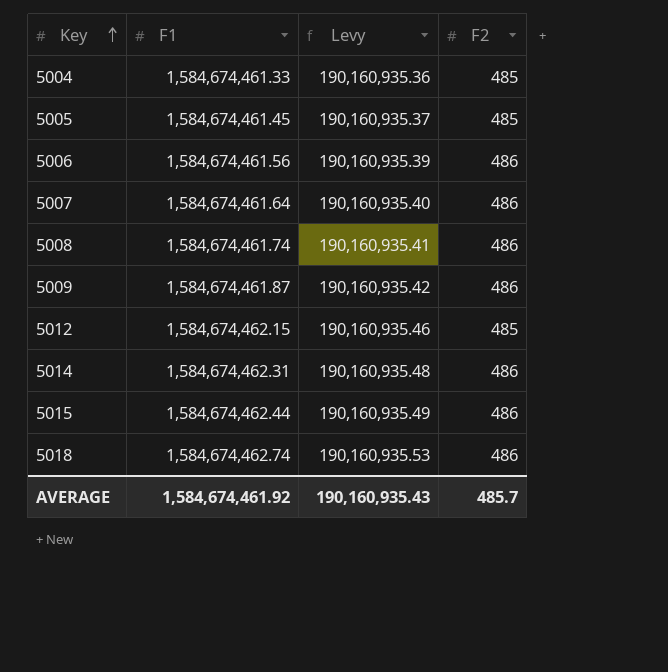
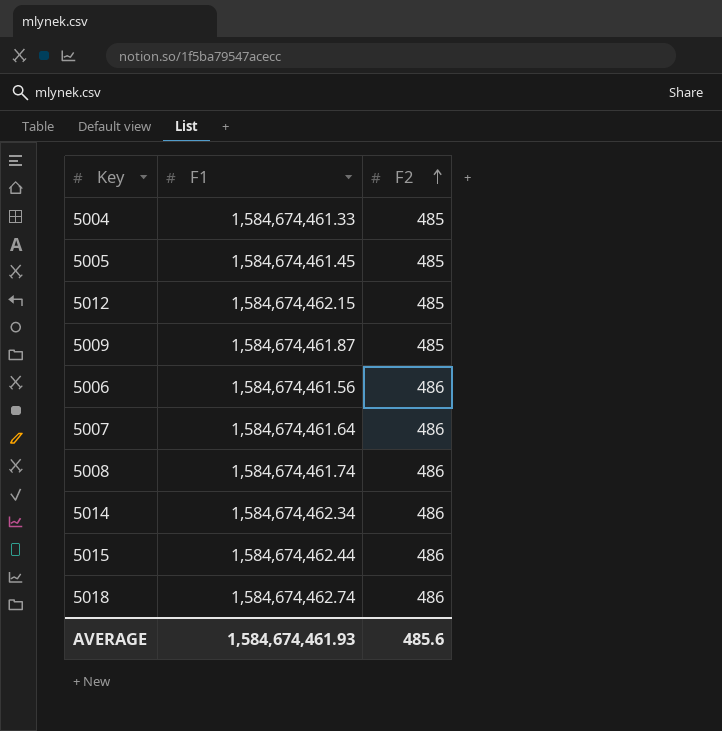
row order: Key ascending -> F2 ascending
column Levy | formula: [F1] * 0.12 -> none
5009 | F2: 486 -> 485
5014 | F1: 1,584,674,462.31 -> 1,584,674,462.34
AVERAGE | F1: 1,584,674,461.92 -> 1,584,674,461.93
AVERAGE | F2: 485.7 -> 485.6

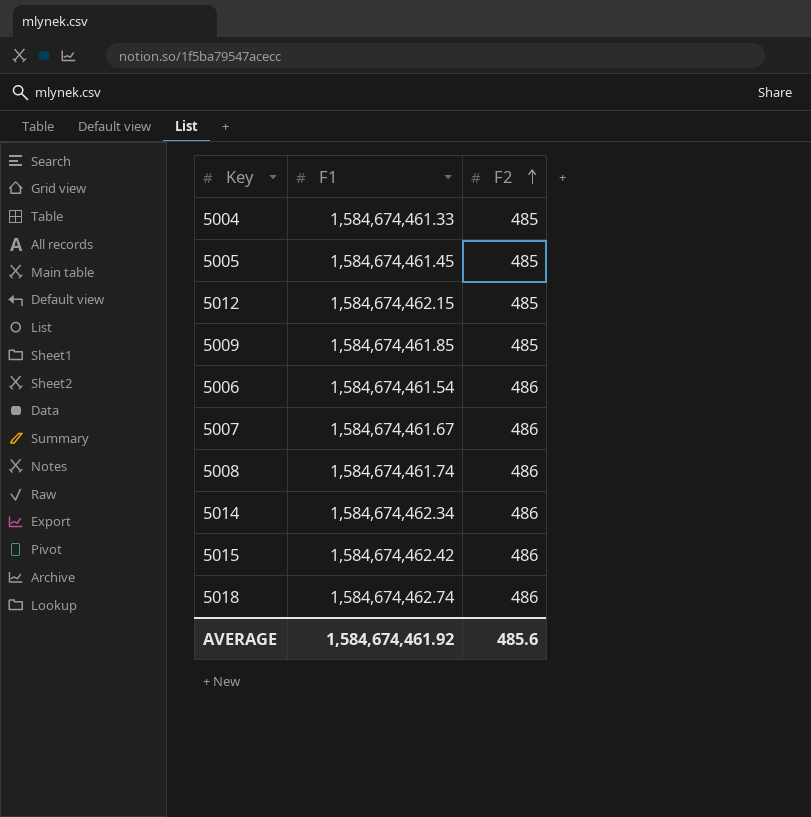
5009 | F1: 1,584,674,461.87 -> 1,584,674,461.85
5006 | F1: 1,584,674,461.56 -> 1,584,674,461.54
5007 | F1: 1,584,674,461.64 -> 1,584,674,461.67
5015 | F1: 1,584,674,462.44 -> 1,584,674,462.42
AVERAGE | F1: 1,584,674,461.93 -> 1,584,674,461.92

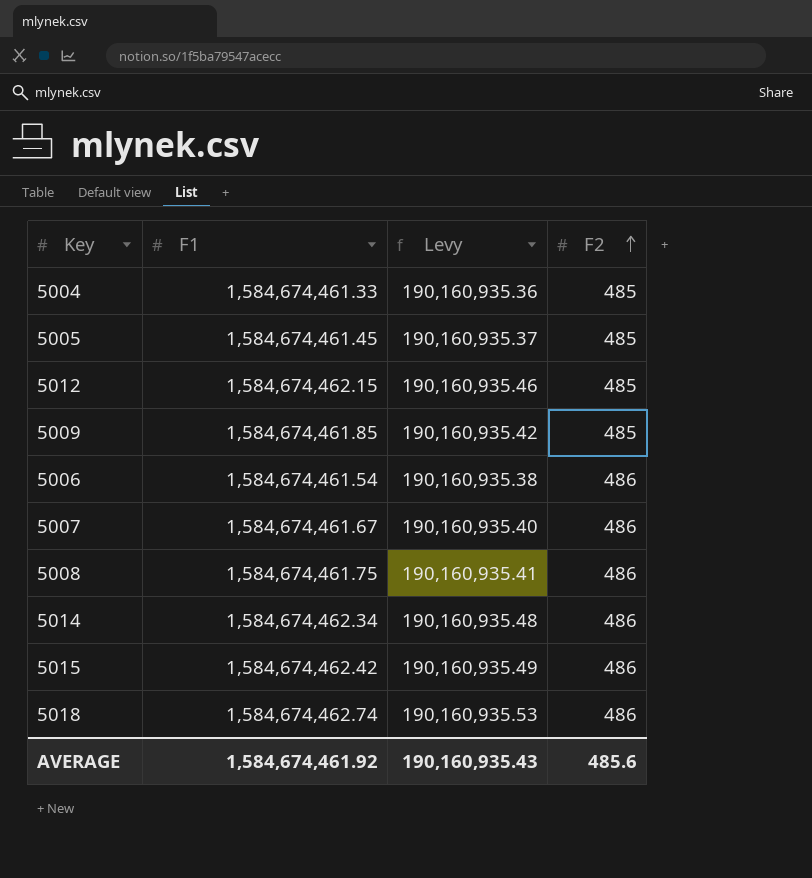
column Levy | formula: none -> [F1] * 0.12
5008 | F1: 1,584,674,461.74 -> 1,584,674,461.75

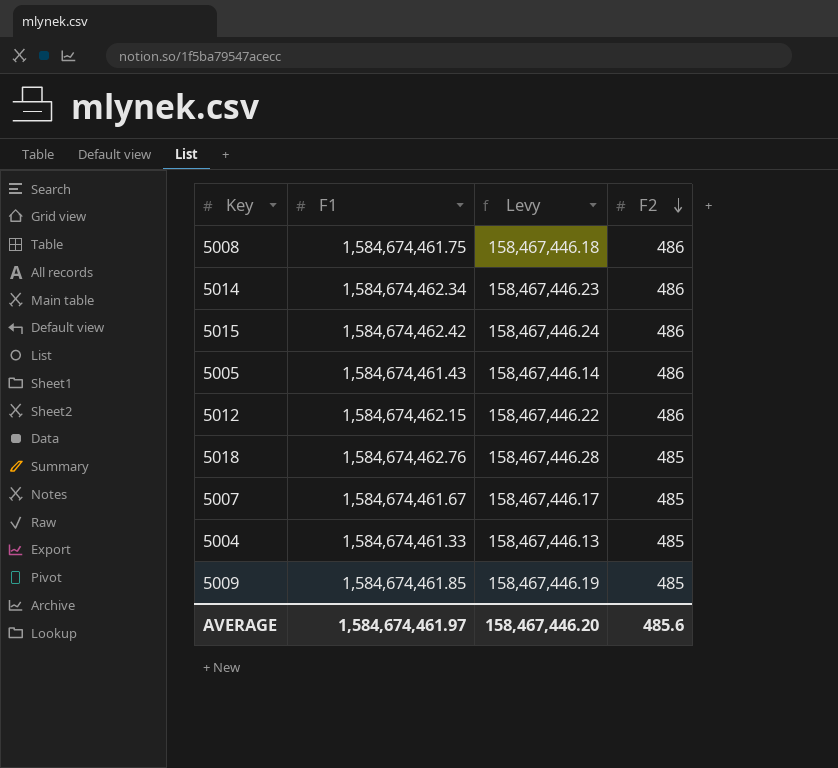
row order: F2 ascending -> F2 descending
column Levy | formula: [F1] * 0.12 -> [F1] * 0.1
row 5006: 1,584,674,461.54 | 190,160,935.38 | 486 -> none
5005 | F1: 1,584,674,461.45 -> 1,584,674,461.43
5005 | F2: 485 -> 486
5012 | F2: 485 -> 486
5018 | F1: 1,584,674,462.74 -> 1,584,674,462.76
5018 | F2: 486 -> 485
5007 | F2: 486 -> 485
AVERAGE | F1: 1,584,674,461.92 -> 1,584,674,461.97
AVERAGE | Levy: 190,160,935.43 -> 158,467,446.20

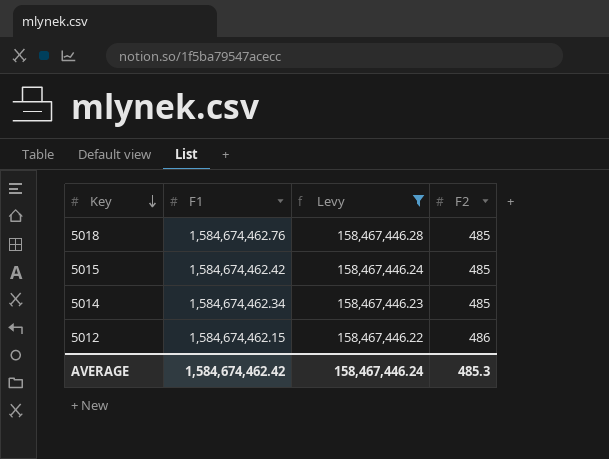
filter: none -> Levy >= 158,467,446.22
row order: F2 descending -> Key descending
5015 | F2: 486 -> 485
5014 | F2: 486 -> 485
AVERAGE | F1: 1,584,674,461.97 -> 1,584,674,462.42
AVERAGE | Levy: 158,467,446.20 -> 158,467,446.24
AVERAGE | F2: 485.6 -> 485.3

